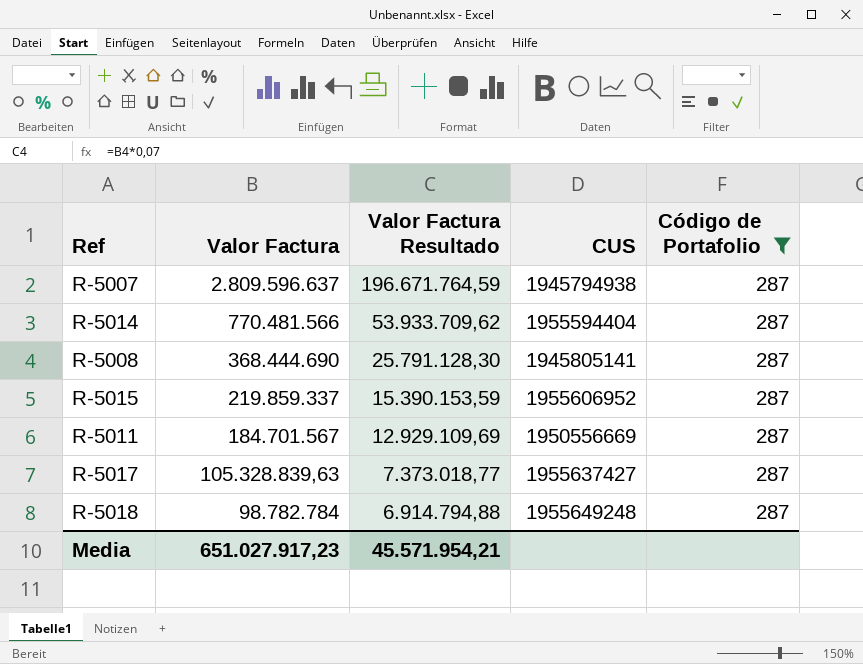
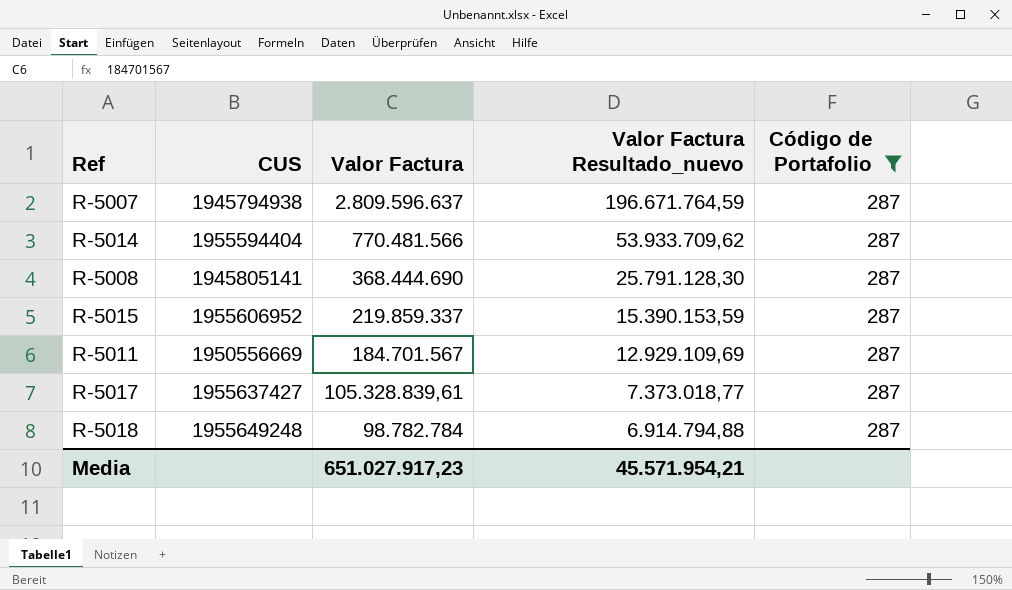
column CUS | position: 4 -> 2
column name: Valor Factura Resultado -> Valor Factura Resultado_nuevo
R-5017 | Valor Factura: 105.328.839,63 -> 105.328.839,61

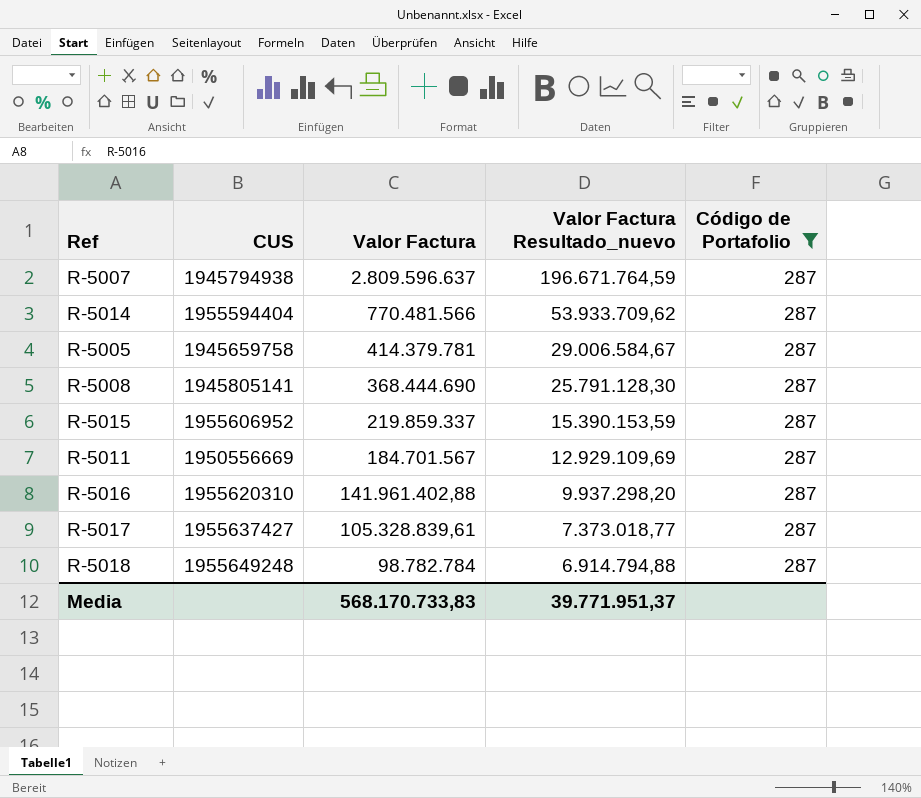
row R-5005: none -> 1945659758 | 414.379.781 | 29.006.584,67 | 287
row R-5016: none -> 1955620310 | 141.961.402,88 | 9.937.298,20 | 287
Media | Valor Factura: 651.027.917,23 -> 568.170.733,83
Media | Valor Factura Resultado_nuevo: 45.571.954,21 -> 39.771.951,37

